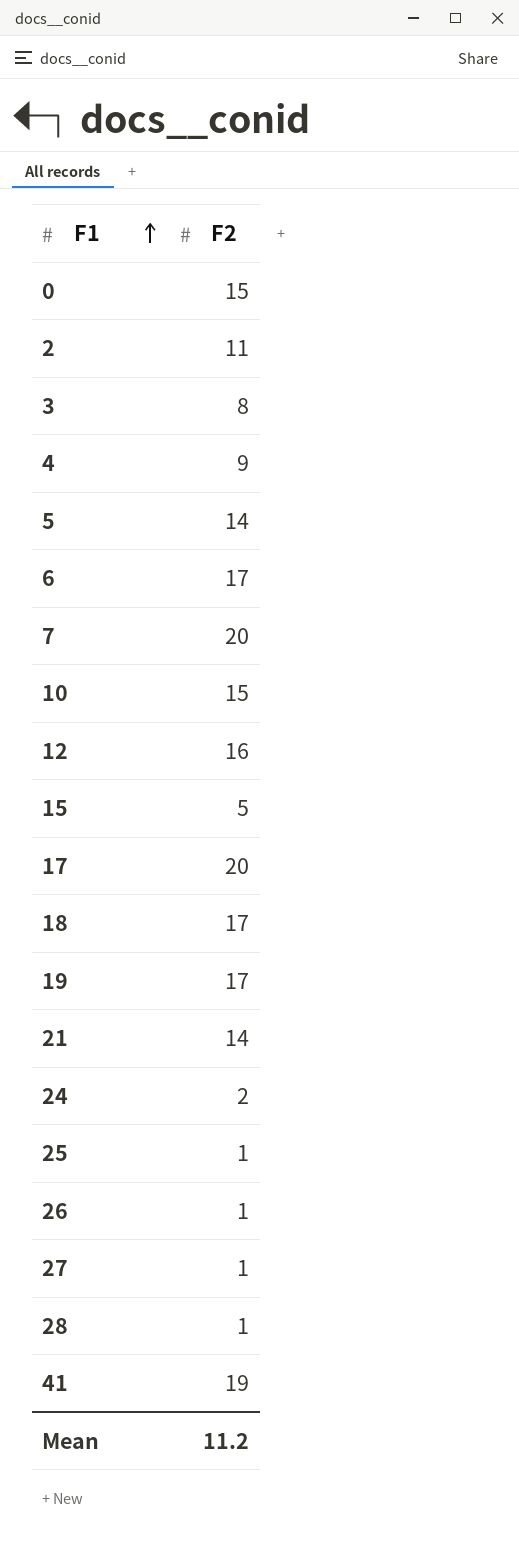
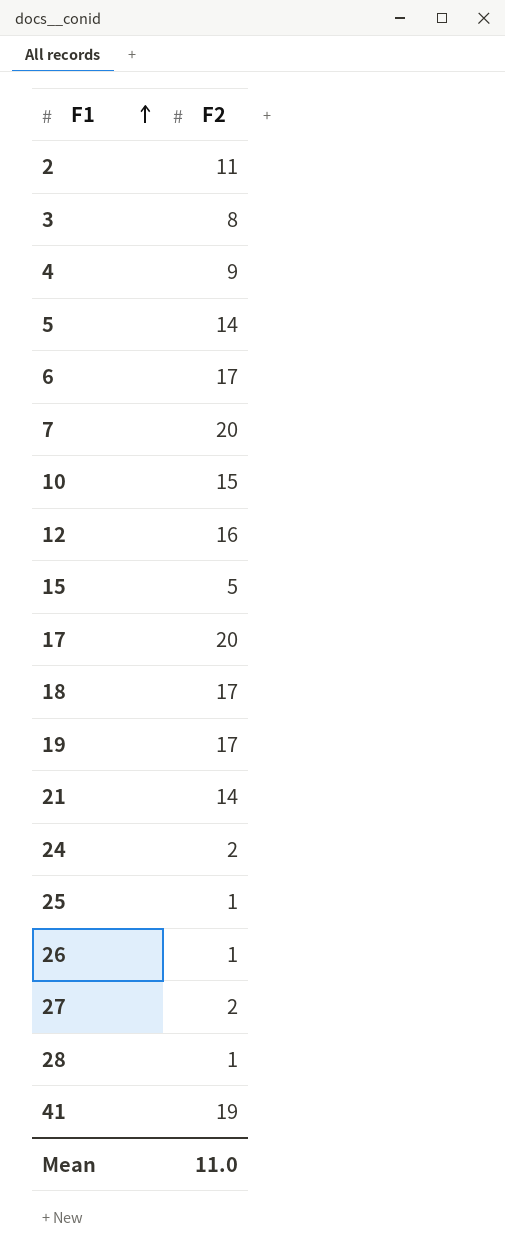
row 0: 15 -> none
27 | F2: 1 -> 2
Mean | F2: 11.2 -> 11.0

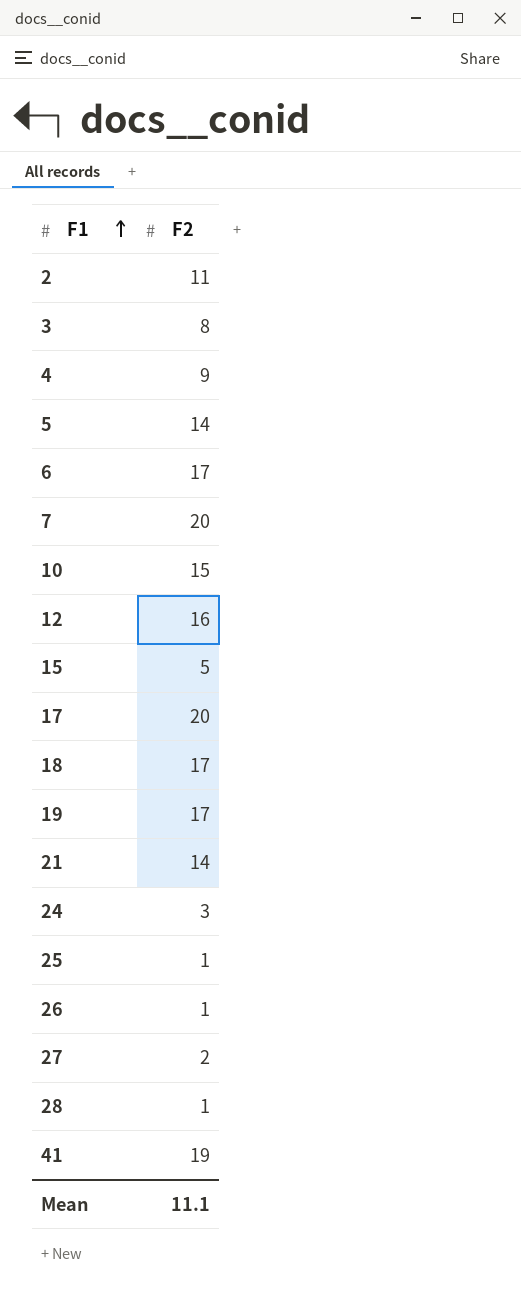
24 | F2: 2 -> 3
Mean | F2: 11.0 -> 11.1

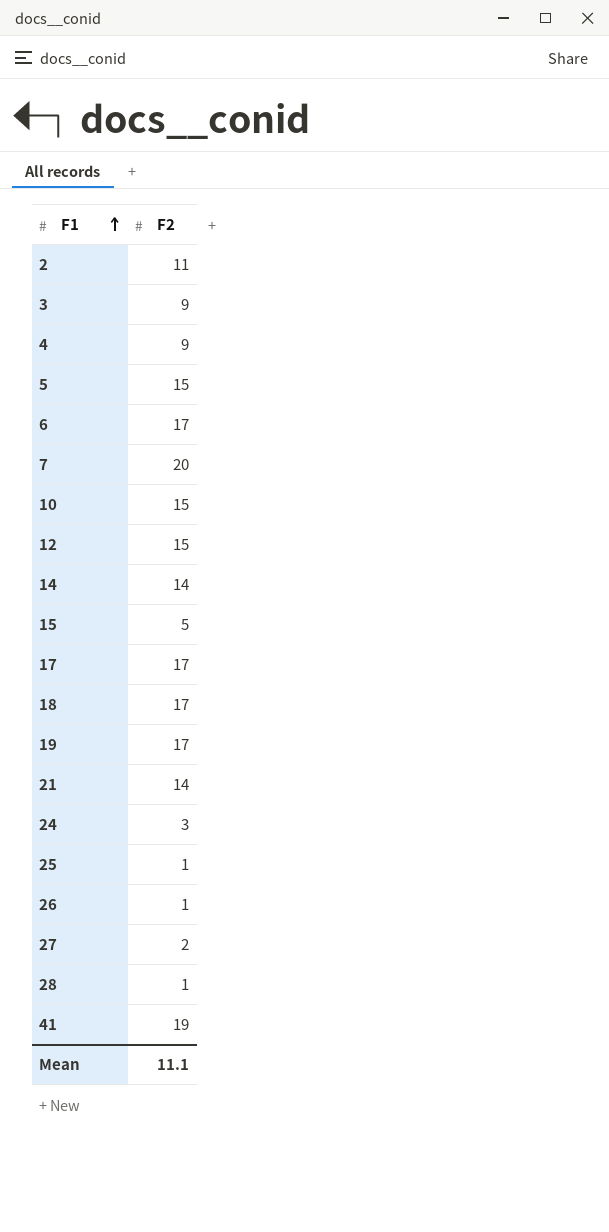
3 | F2: 8 -> 9
5 | F2: 14 -> 15
12 | F2: 16 -> 15
row 14: none -> 14
17 | F2: 20 -> 17

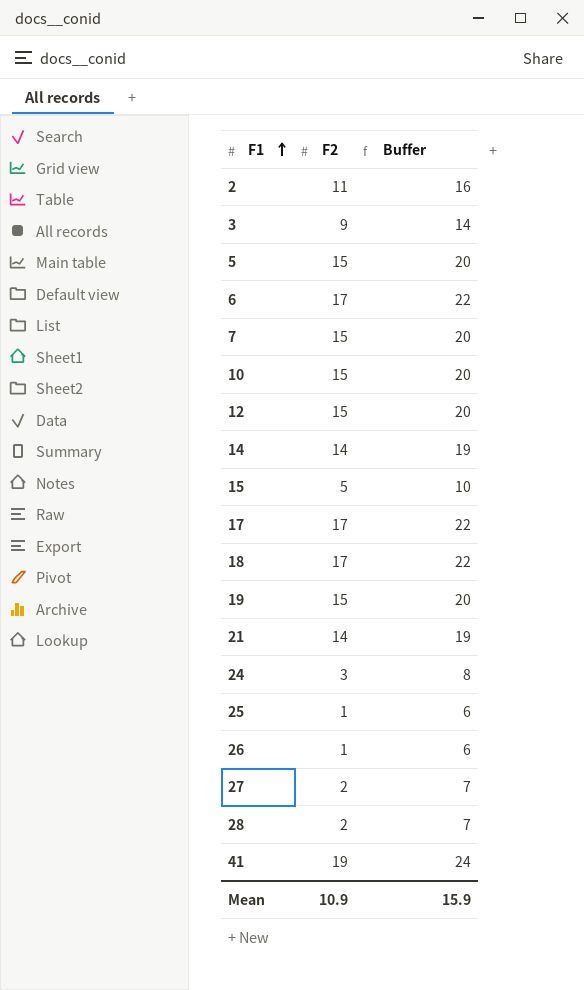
column Buffer | formula: none -> [F2] + 5
row 4: 9 -> none
7 | F2: 20 -> 15
19 | F2: 17 -> 15
28 | F2: 1 -> 2
Mean | F2: 11.1 -> 10.9

